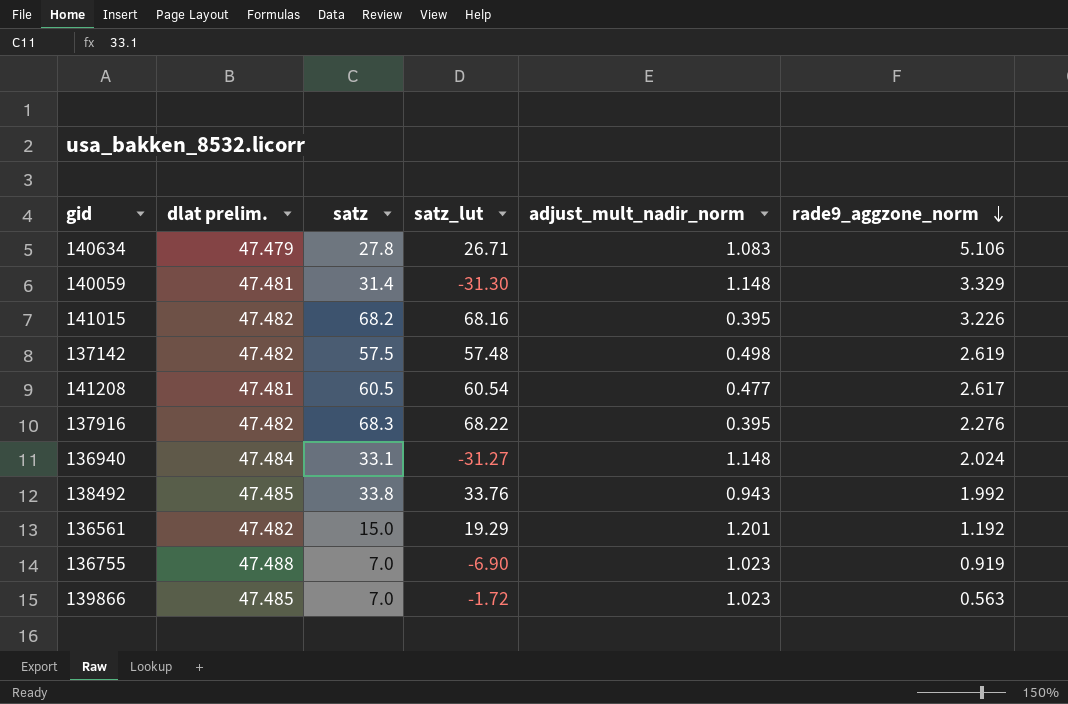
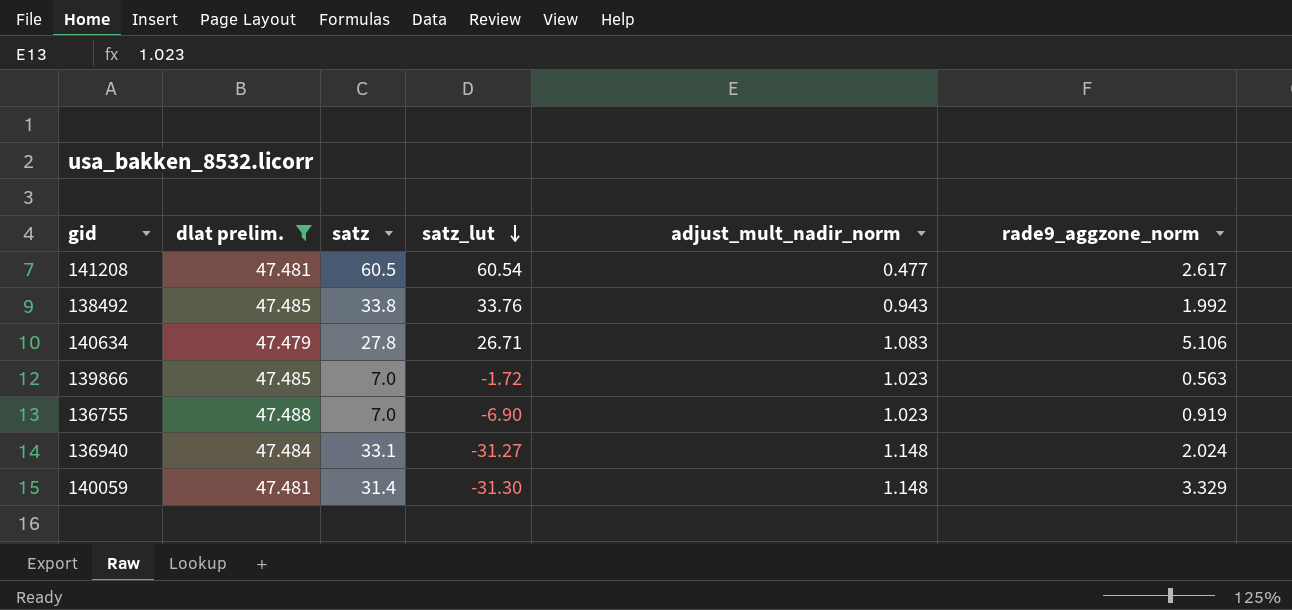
filter: none -> dlat prelim. != 47.482
row order: rade9_aggzone_norm descending -> satz_lut descending

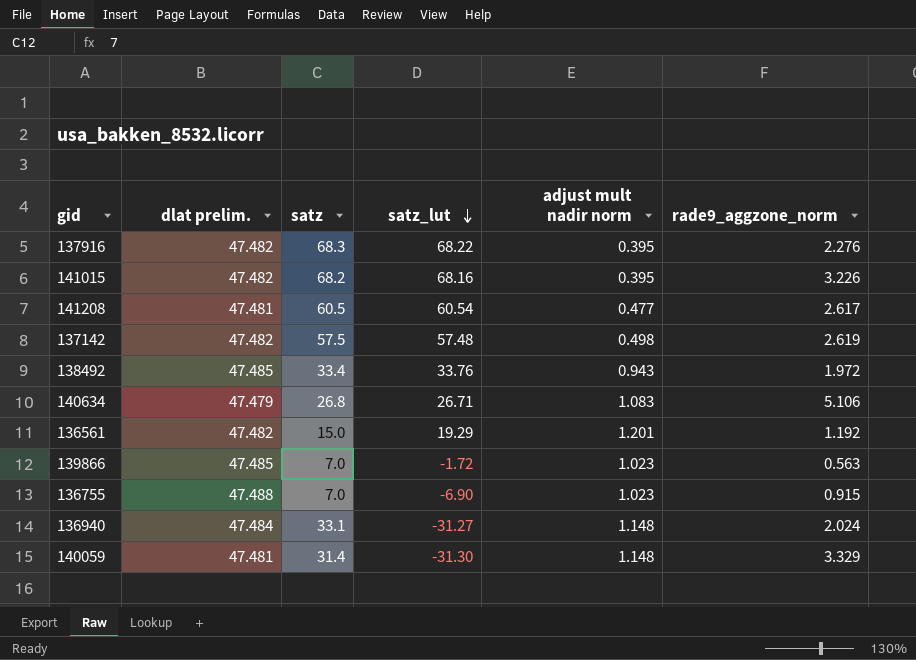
filter: dlat prelim. != 47.482 -> none
column name: adjust_mult_nadir_norm -> adjust mult nadir norm
138492 | satz: 33.8 -> 33.4
138492 | rade9_aggzone_norm: 1.992 -> 1.972
140634 | satz: 27.8 -> 26.8
136755 | rade9_aggzone_norm: 0.919 -> 0.915

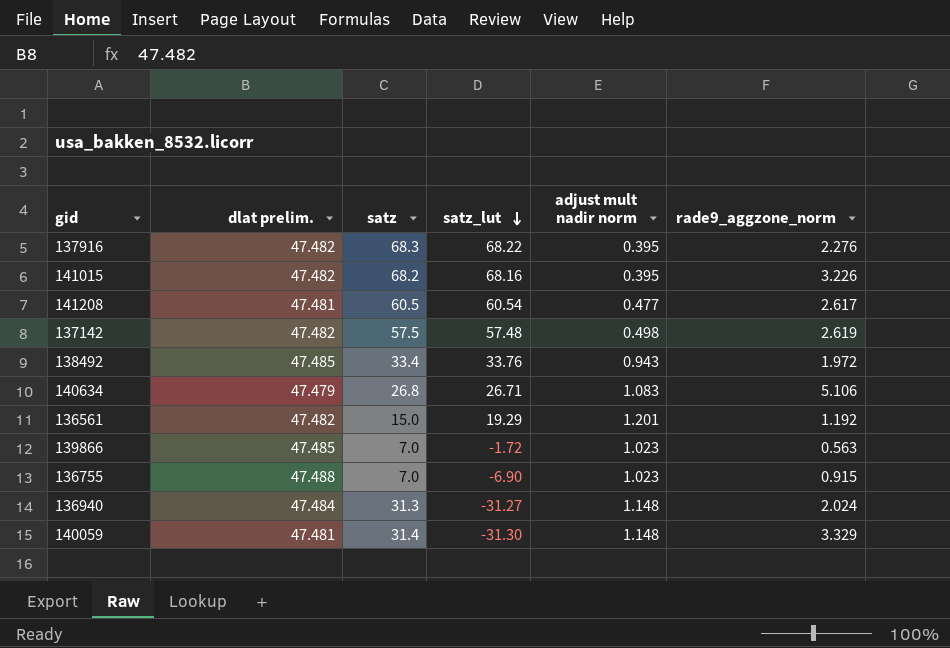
136940 | satz: 33.1 -> 31.3

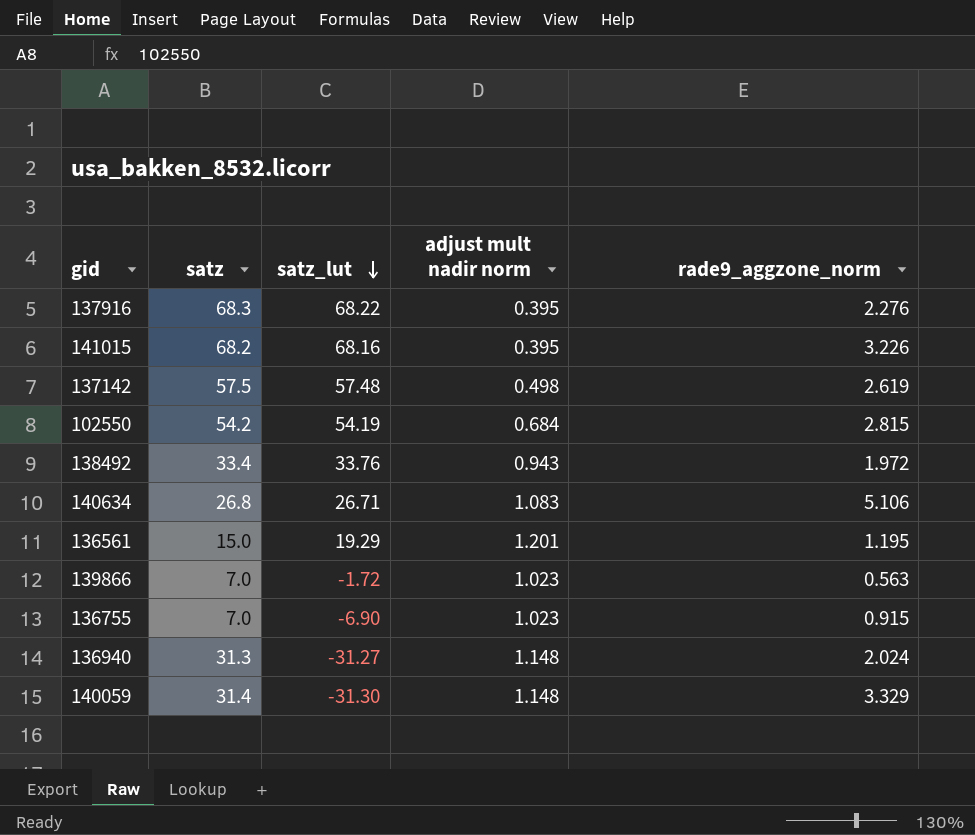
column dlat prelim. | position: 2 -> none
row 141208: 47.481 | 60.5 | 60.54 | 0.477 | 2.617 -> none
row 102550: none -> 54.2 | 54.19 | 0.684 | 2.815
136561 | rade9_aggzone_norm: 1.192 -> 1.195

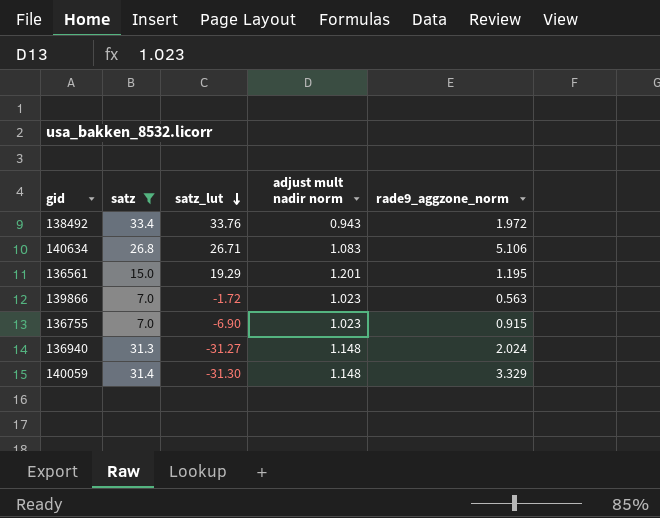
filter: none -> satz <= 33.4

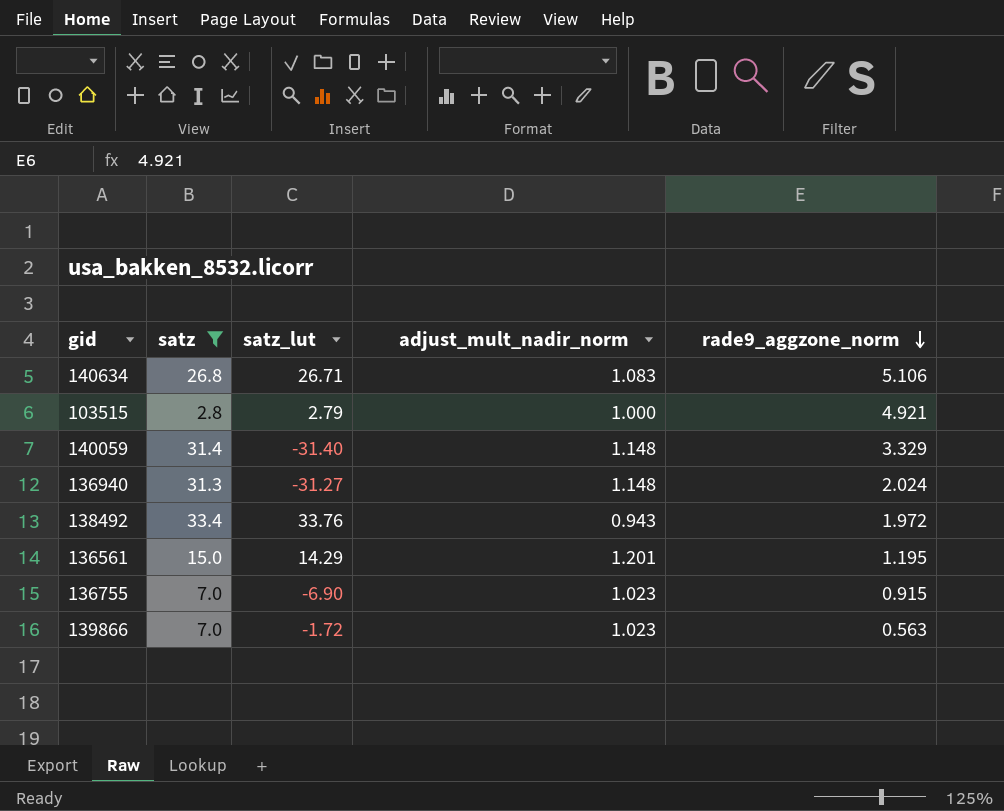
row order: satz_lut descending -> rade9_aggzone_norm descending
column name: adjust mult nadir norm -> adjust_mult_nadir_norm
row 103515: none -> 2.8 | 2.79 | 1.000 | 4.921
140059 | satz_lut: -31.30 -> -31.40
136561 | satz_lut: 19.29 -> 14.29

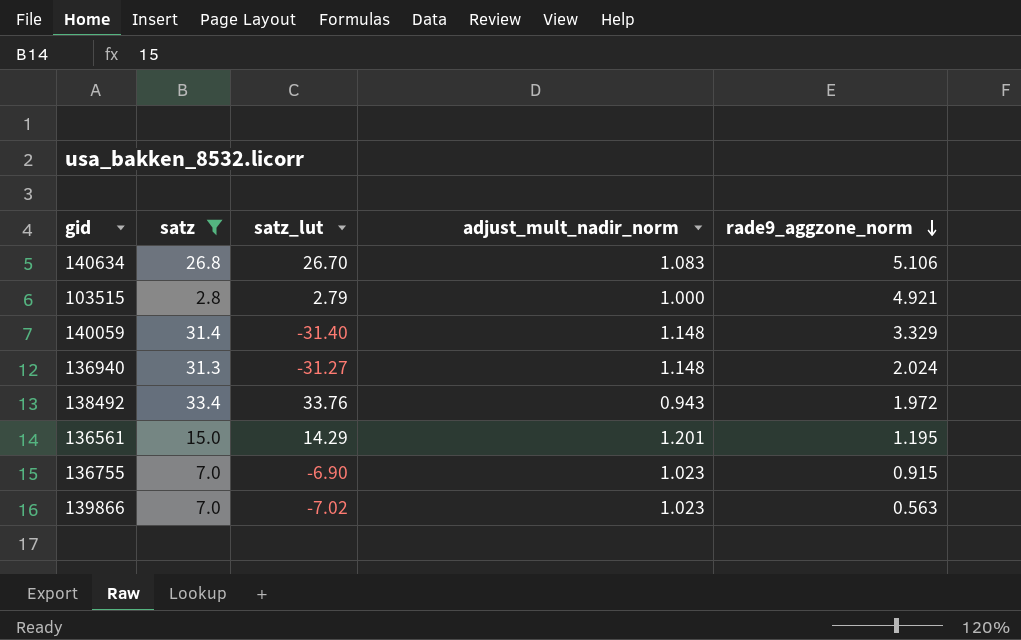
140634 | satz_lut: 26.71 -> 26.70
139866 | satz_lut: -1.72 -> -7.02

